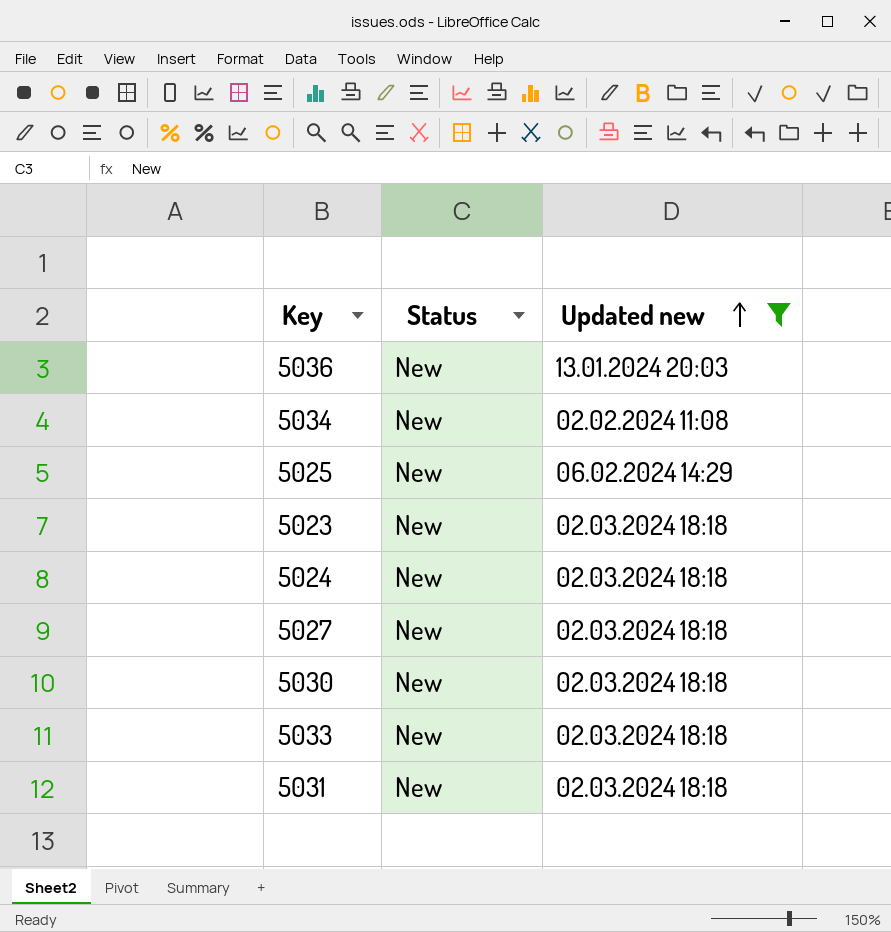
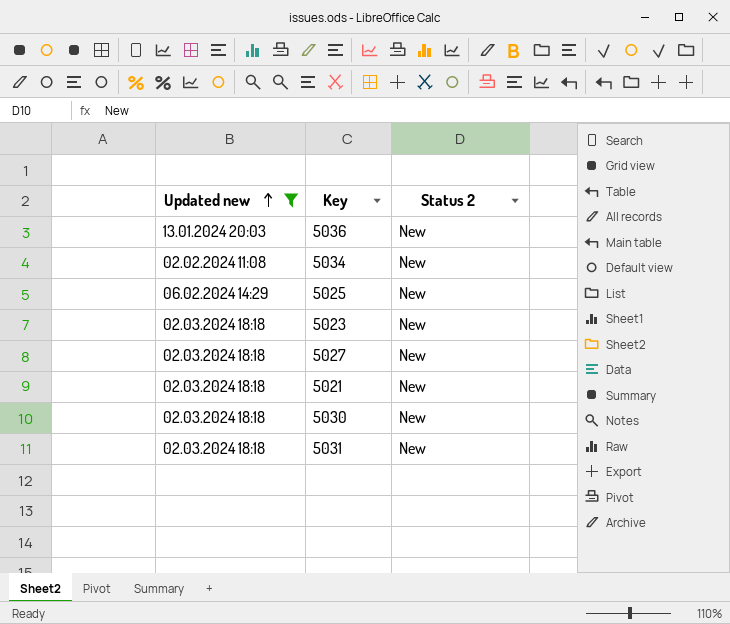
column Updated new | position: 3 -> 1
column name: Status -> Status 2
row 5024: New | 02.03.2024 18:18 -> none
row 5033: New | 02.03.2024 18:18 -> none
row 5021: none -> 02.03.2024 18:18 | New

